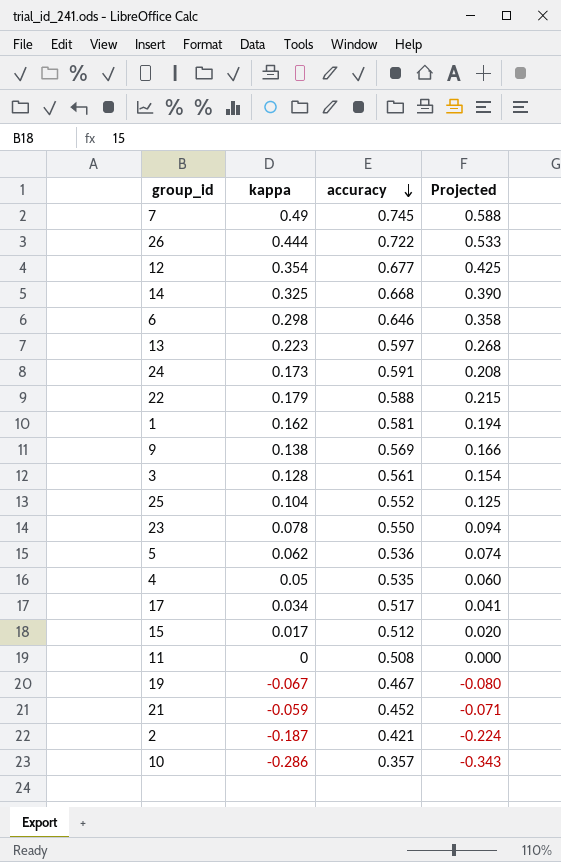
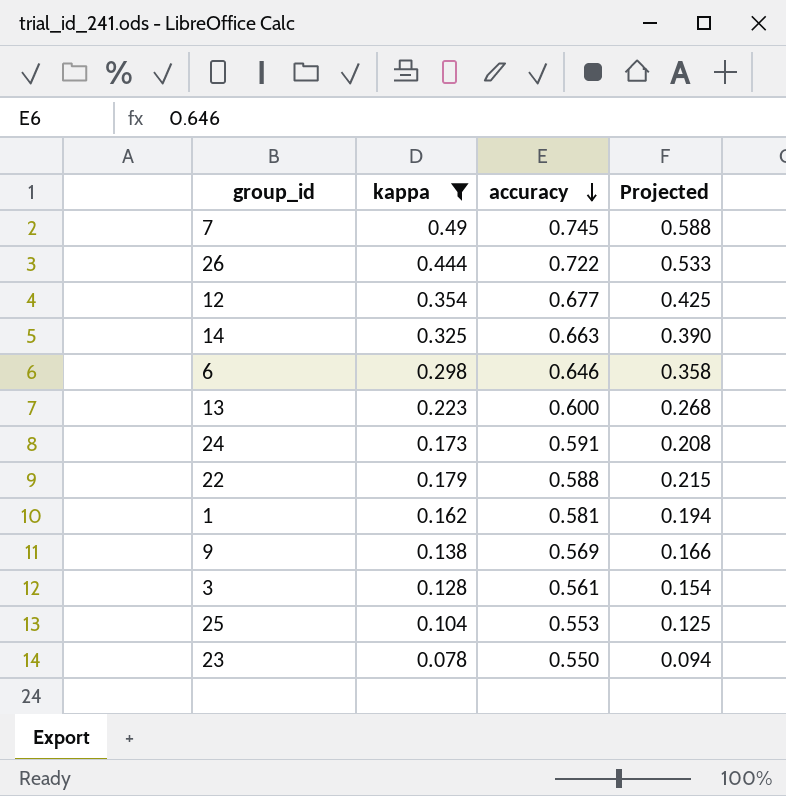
filter: none -> kappa >= 0.078
14 | accuracy: 0.668 -> 0.663
13 | accuracy: 0.597 -> 0.600
25 | accuracy: 0.552 -> 0.553

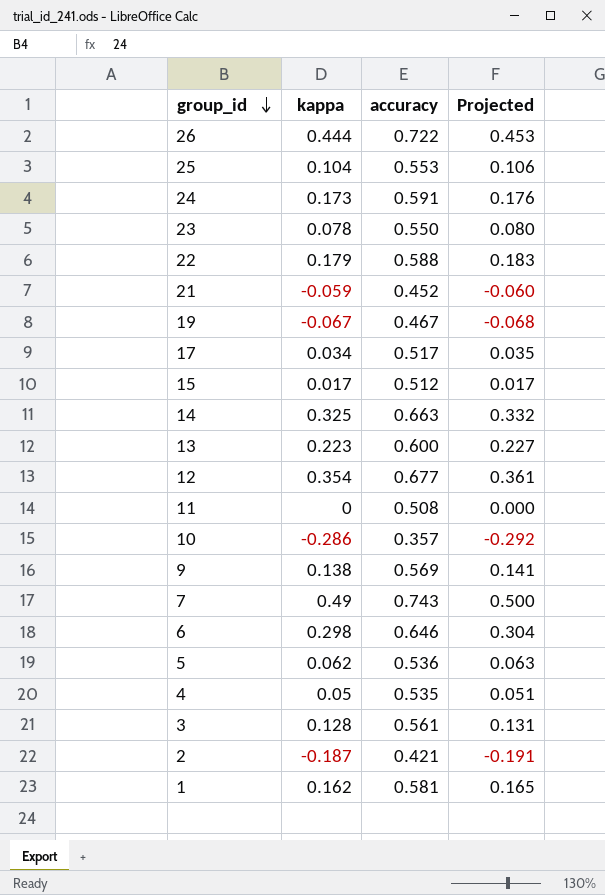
filter: kappa >= 0.078 -> none
row order: accuracy descending -> group_id descending
column Projected | formula: [kappa] * 1.2 -> [kappa] * 1.02
7 | accuracy: 0.745 -> 0.743

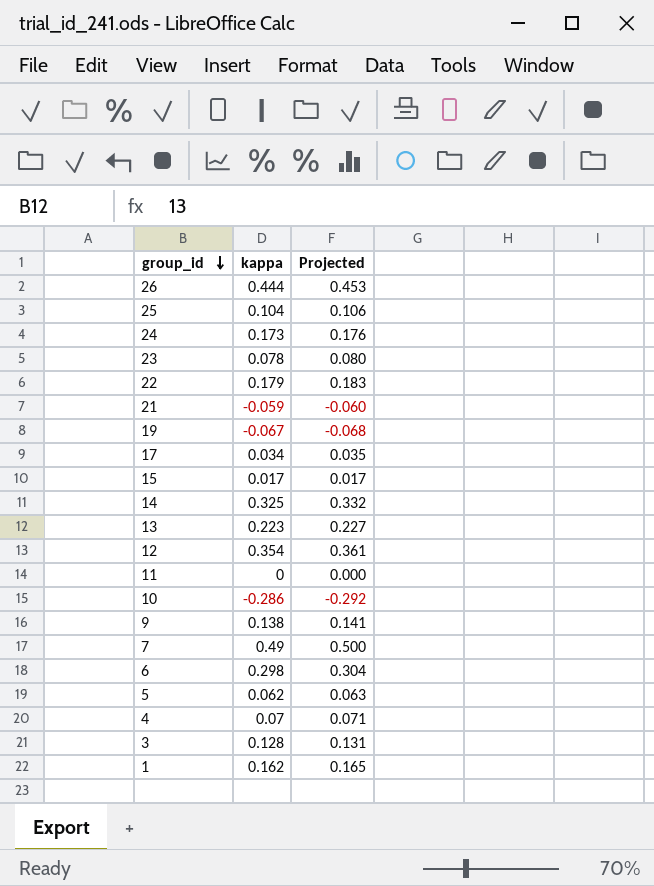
column accuracy | position: 3 -> none
row 2: -0.187 | 0.421 | -0.191 -> none
4 | kappa: 0.05 -> 0.07
4 | Projected: 0.051 -> 0.071

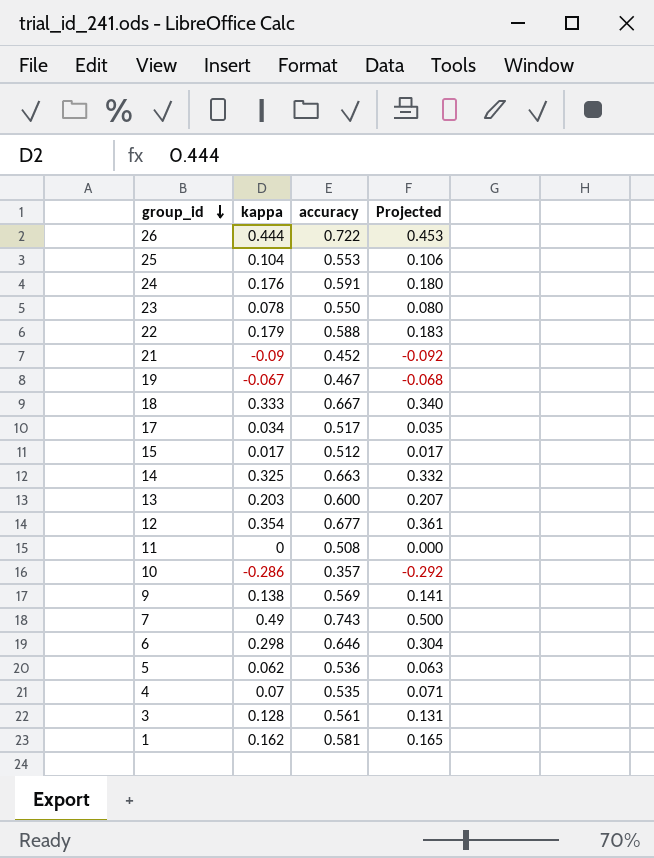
column accuracy | position: none -> 3
24 | kappa: 0.173 -> 0.176
24 | Projected: 0.176 -> 0.180
21 | kappa: -0.059 -> -0.09
21 | Projected: -0.060 -> -0.092
row 18: none -> 0.333 | 0.667 | 0.340
13 | kappa: 0.223 -> 0.203
13 | Projected: 0.227 -> 0.207

